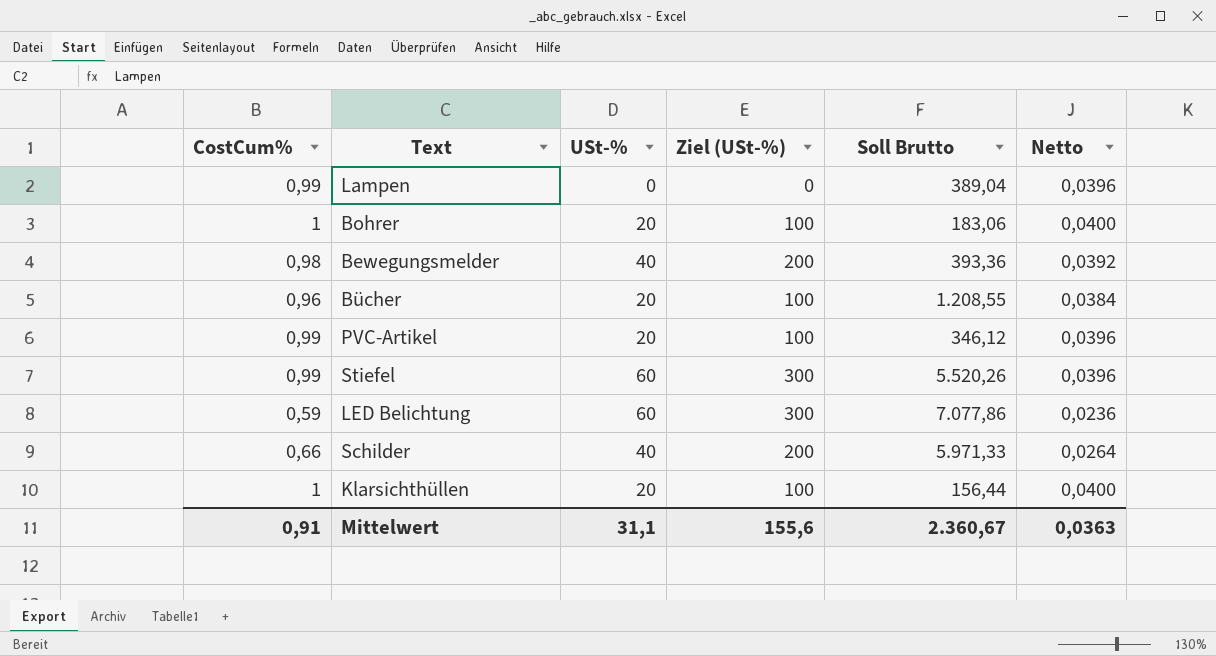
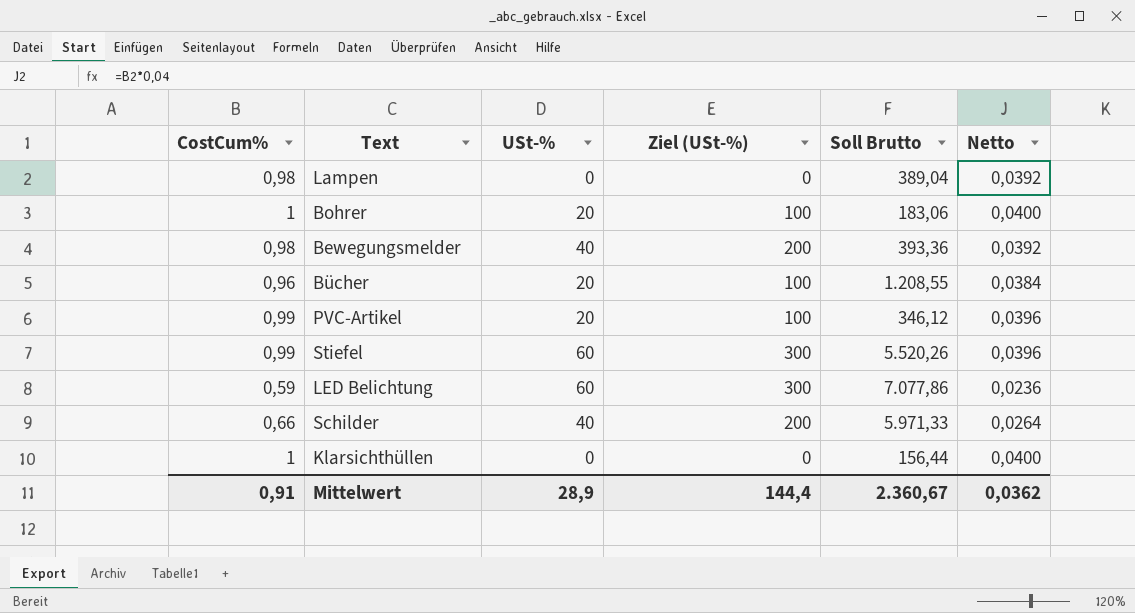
Lampen | CostCum%: 0,99 -> 0,98
Lampen | Netto: 0,0396 -> 0,0392
Klarsichthüllen | USt-%: 20 -> 0
Klarsichthüllen | Ziel (USt-%): 100 -> 0
Mittelwert | USt-%: 31,1 -> 28,9
Mittelwert | Ziel (USt-%): 155,6 -> 144,4
Mittelwert | Netto: 0,0363 -> 0,0362

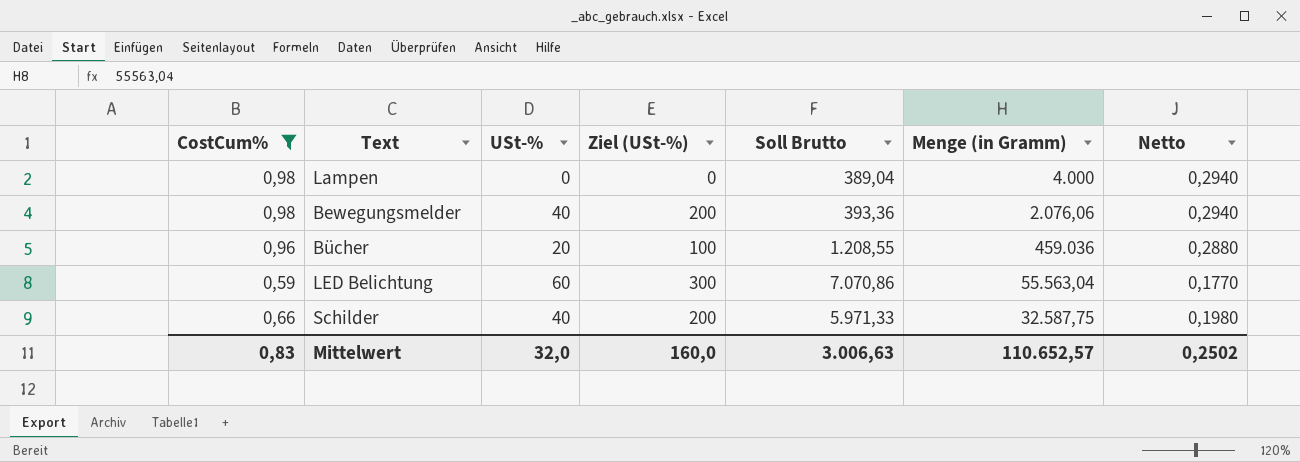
filter: none -> CostCum% <= 0,98
column Menge (in Gramm) | position: none -> 6
column Netto | formula: [CostCum%] * 0,04 -> [CostCum%] * 0,3
LED Belichtung | Soll Brutto: 7.077,86 -> 7.070,86
Mittelwert | CostCum%: 0,91 -> 0,83
Mittelwert | USt-%: 28,9 -> 32,0
Mittelwert | Ziel (USt-%): 144,4 -> 160,0
Mittelwert | Soll Brutto: 2.360,67 -> 3.006,63
Mittelwert | Netto: 0,0362 -> 0,2502

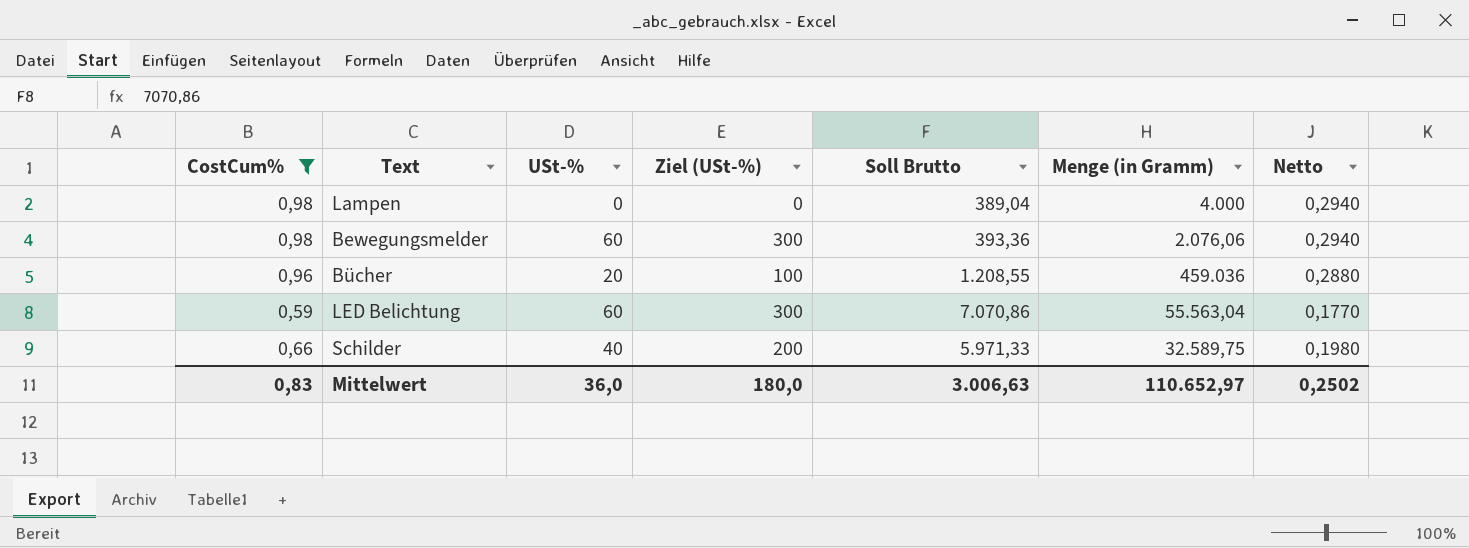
Bewegungsmelder | USt-%: 40 -> 60
Bewegungsmelder | Ziel (USt-%): 200 -> 300
Schilder | Menge (in Gramm): 32.587,75 -> 32.589,75
Mittelwert | USt-%: 32,0 -> 36,0
Mittelwert | Ziel (USt-%): 160,0 -> 180,0
Mittelwert | Menge (in Gramm): 110.652,57 -> 110.652,97

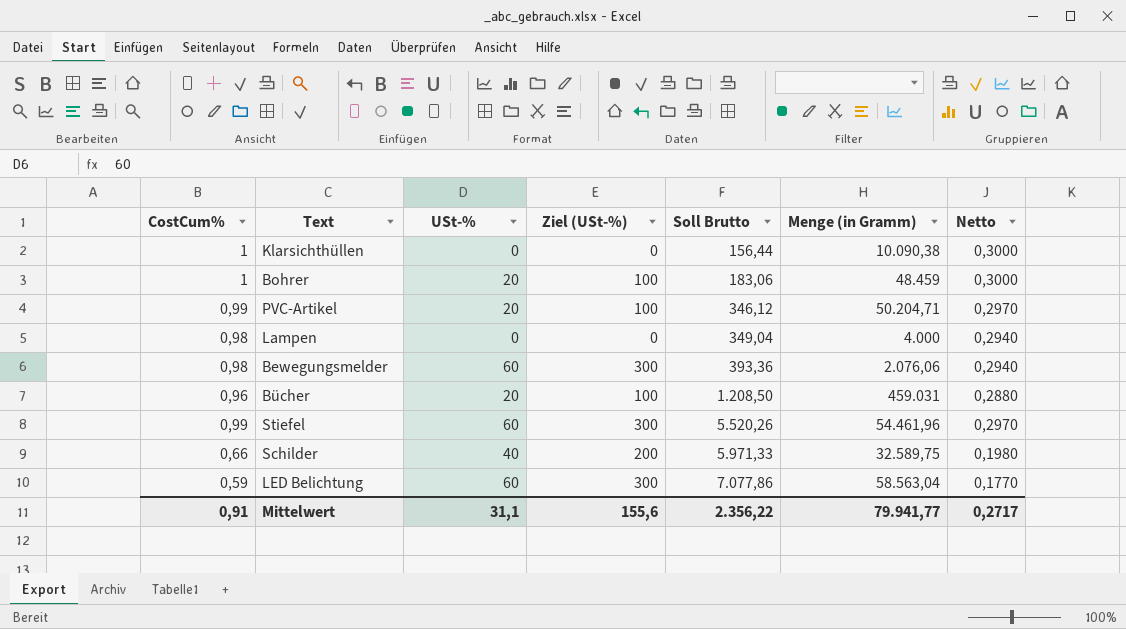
filter: CostCum% <= 0,98 -> none
row order: none -> Soll Brutto ascending
Lampen | Soll Brutto: 389,04 -> 349,04
Bücher | Soll Brutto: 1.208,55 -> 1.208,50
Bücher | Menge (in Gramm): 459.036 -> 459.031
LED Belichtung | Soll Brutto: 7.070,86 -> 7.077,86
LED Belichtung | Menge (in Gramm): 55.563,04 -> 58.563,04
Mittelwert | CostCum%: 0,83 -> 0,91
Mittelwert | USt-%: 36,0 -> 31,1
Mittelwert | Ziel (USt-%): 180,0 -> 155,6
Mittelwert | Soll Brutto: 3.006,63 -> 2.356,22
Mittelwert | Menge (in Gramm): 110.652,97 -> 79.941,77
Mittelwert | Netto: 0,2502 -> 0,2717

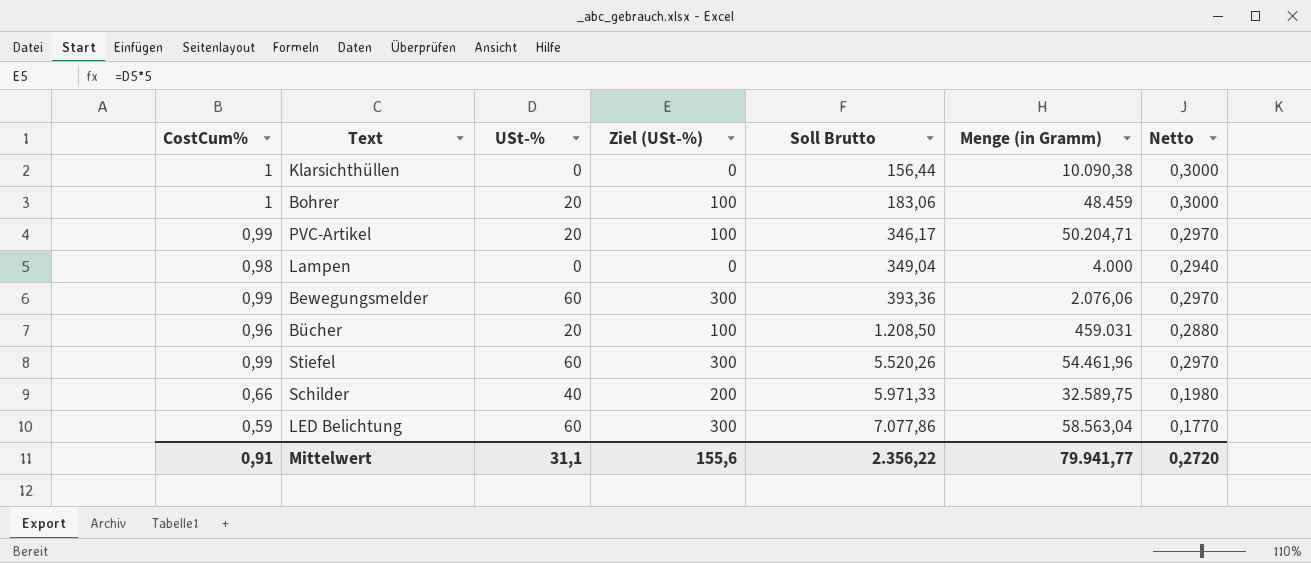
PVC-Artikel | Soll Brutto: 346,12 -> 346,17
Bewegungsmelder | CostCum%: 0,98 -> 0,99
Bewegungsmelder | Netto: 0,2940 -> 0,2970
Mittelwert | Netto: 0,2717 -> 0,2720

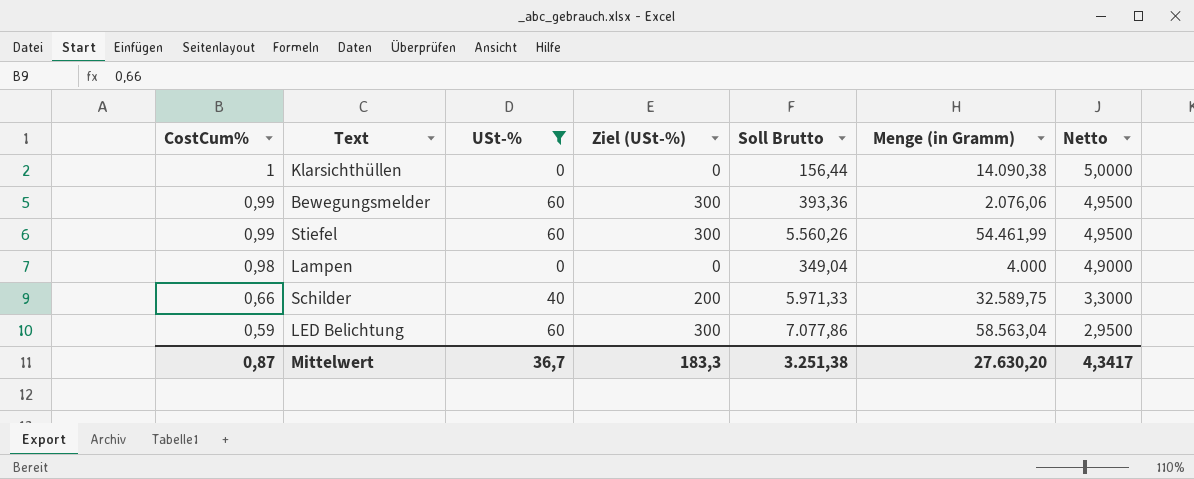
filter: none -> USt-% != 20
row order: Soll Brutto ascending -> CostCum% descending
column Netto | formula: [CostCum%] * 0,3 -> [CostCum%] * 5
Klarsichthüllen | Menge (in Gramm): 10.090,38 -> 14.090,38
Stiefel | Soll Brutto: 5.520,26 -> 5.560,26
Stiefel | Menge (in Gramm): 54.461,96 -> 54.461,99
Mittelwert | CostCum%: 0,91 -> 0,87
Mittelwert | USt-%: 31,1 -> 36,7
Mittelwert | Ziel (USt-%): 155,6 -> 183,3
Mittelwert | Soll Brutto: 2.356,22 -> 3.251,38
Mittelwert | Menge (in Gramm): 79.941,77 -> 27.630,20
Mittelwert | Netto: 0,2720 -> 4,3417

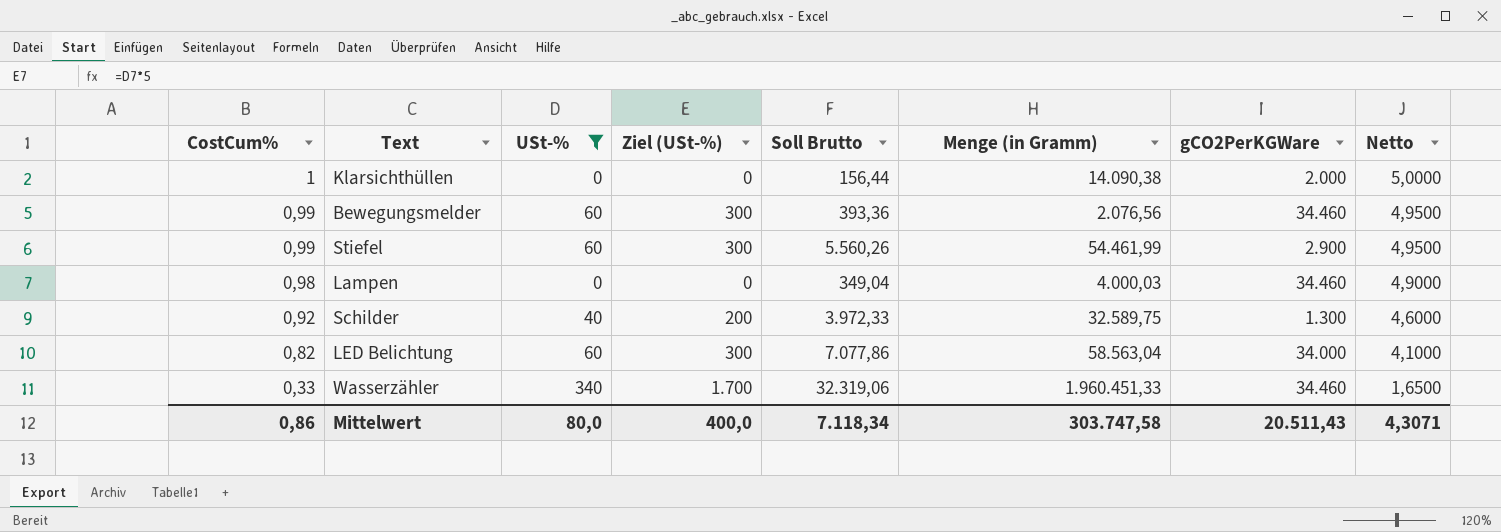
column gCO2PerKGWare | position: none -> 7
Bewegungsmelder | Menge (in Gramm): 2.076,06 -> 2.076,56
Lampen | Menge (in Gramm): 4.000 -> 4.000,03
Schilder | CostCum%: 0,66 -> 0,92
Schilder | Soll Brutto: 5.971,33 -> 3.972,33
Schilder | Netto: 3,3000 -> 4,6000
LED Belichtung | CostCum%: 0,59 -> 0,82
LED Belichtung | Netto: 2,9500 -> 4,1000
row Wasserzähler: none -> 0,33 | 340 | 1.700 | 32.319,06 | 1.960.451,33 | 34.460 | 1,6500
Mittelwert | CostCum%: 0,87 -> 0,86
Mittelwert | USt-%: 36,7 -> 80,0
Mittelwert | Ziel (USt-%): 183,3 -> 400,0
Mittelwert | Soll Brutto: 3.251,38 -> 7.118,34
Mittelwert | Menge (in Gramm): 27.630,20 -> 303.747,58
Mittelwert | Netto: 4,3417 -> 4,3071

